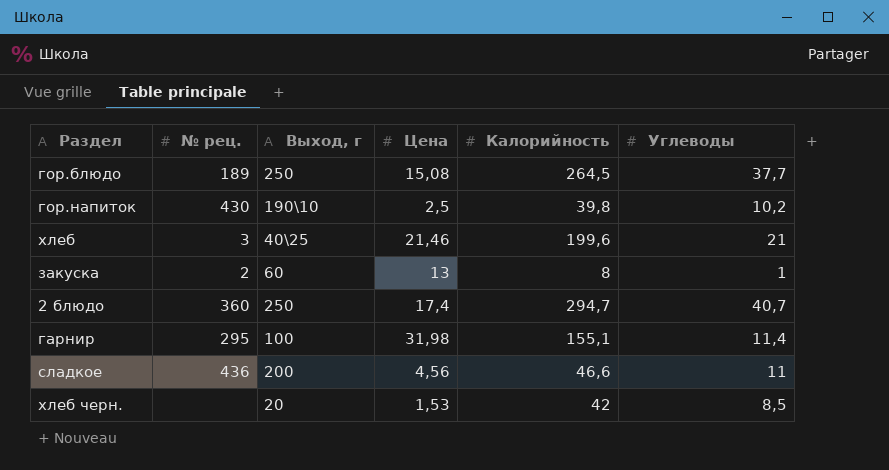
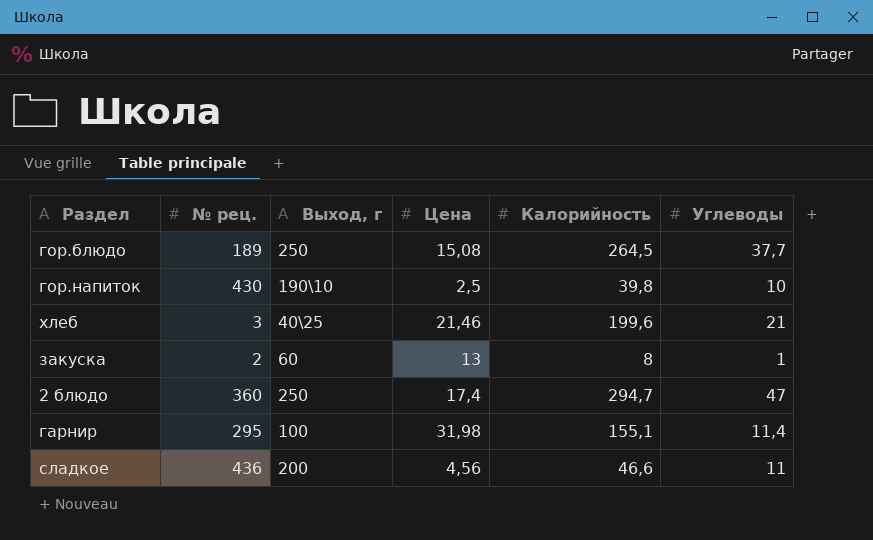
row хлеб черн.: none | 20 | 1,53 | 42 | 8,5 -> none
гор.напиток | Углеводы: 10,2 -> 10
2 блюдо | Углеводы: 40,7 -> 47

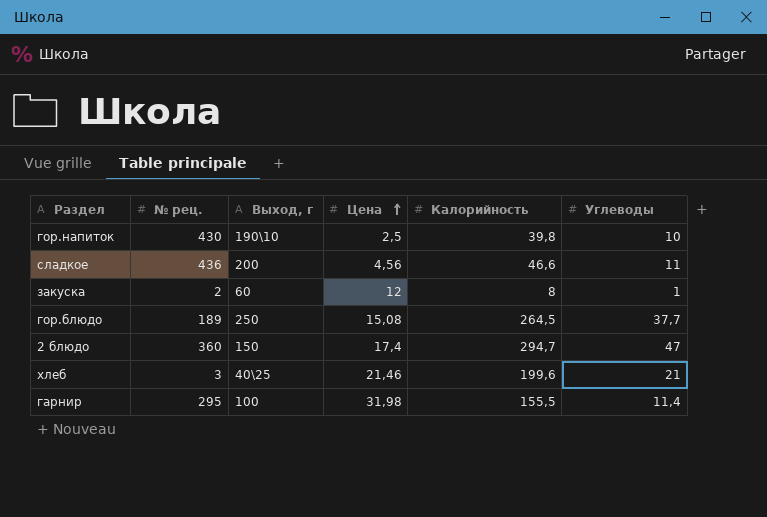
row order: none -> Цена ascending
закуска | Цена: 13 -> 12
2 блюдо | Выход, г: 250 -> 150
гарнир | Калорийность: 155,1 -> 155,5

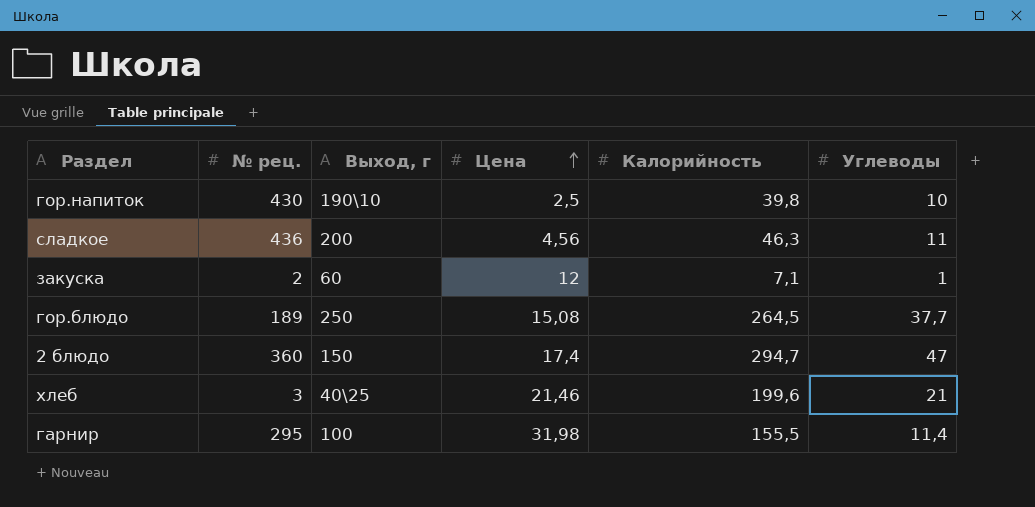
сладкое | Калорийность: 46,6 -> 46,3
закуска | Калорийность: 8 -> 7,1

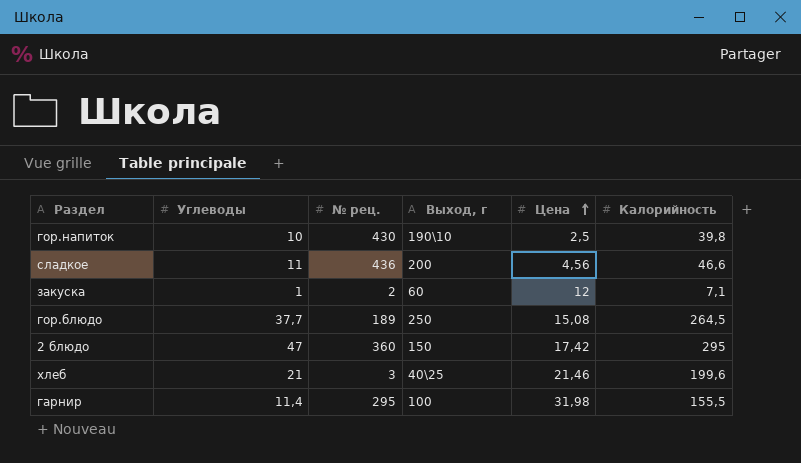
column Углеводы | position: 6 -> 2
сладкое | Калорийность: 46,3 -> 46,6
2 блюдо | Цена: 17,4 -> 17,42
2 блюдо | Калорийность: 294,7 -> 295

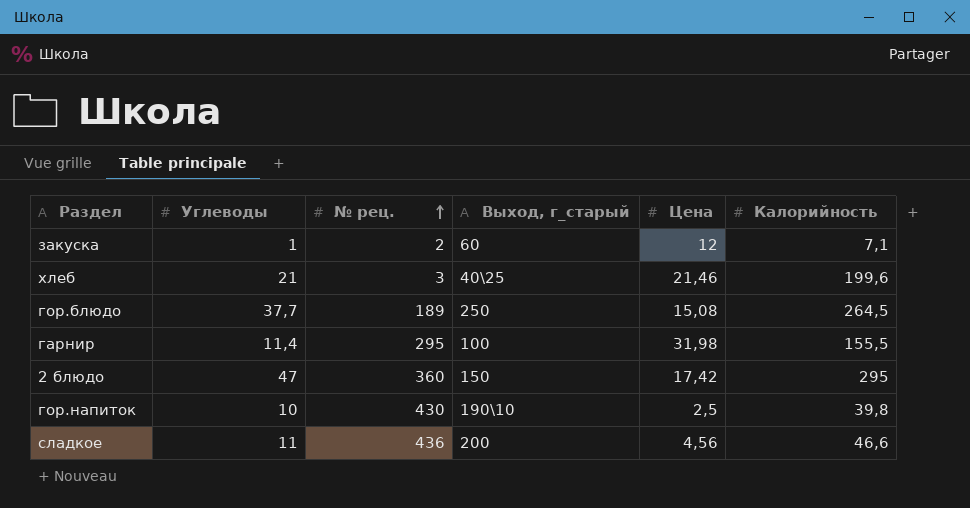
row order: Цена ascending -> № рец. ascending
column name: Выход, г -> Выход, г_старый

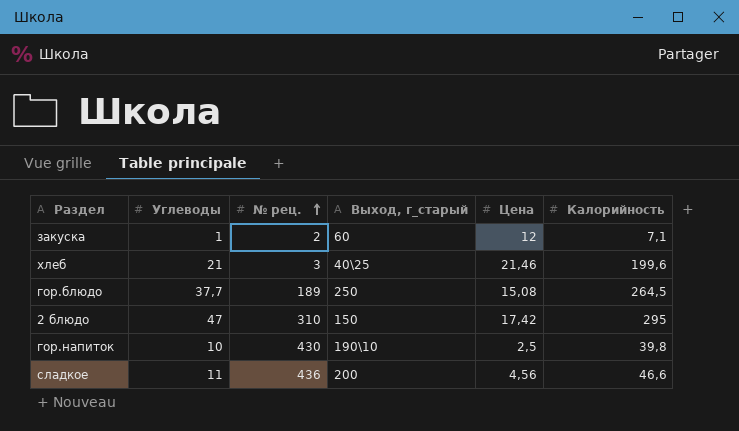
row гарнир: 11,4 | 295 | 100 | 31,98 | 155,5 -> none
2 блюдо | № рец.: 360 -> 310

